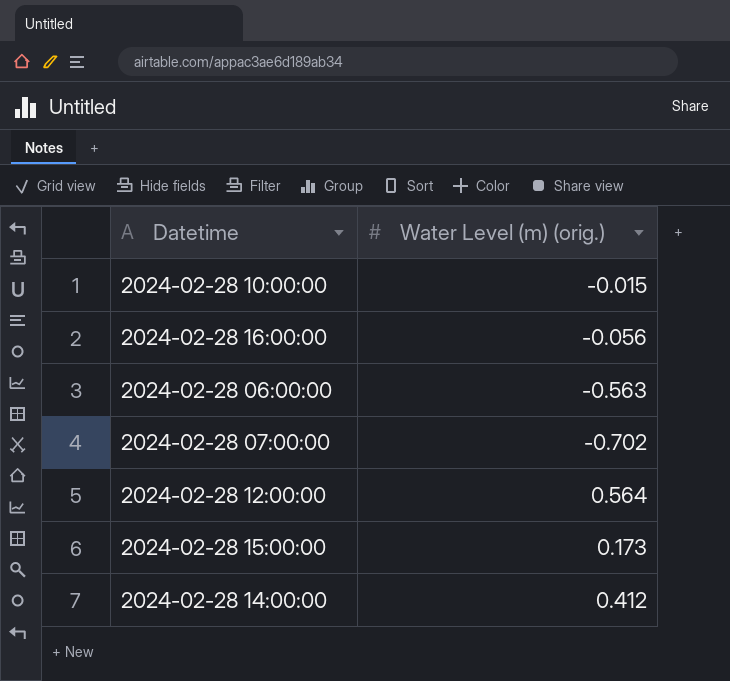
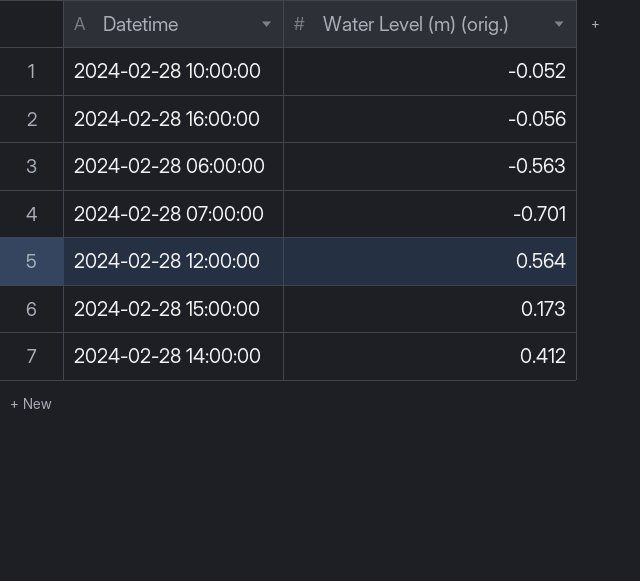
2024-02-28 10:00:00 | Water Level (m) (orig.): -0.015 -> -0.052
2024-02-28 07:00:00 | Water Level (m) (orig.): -0.702 -> -0.701

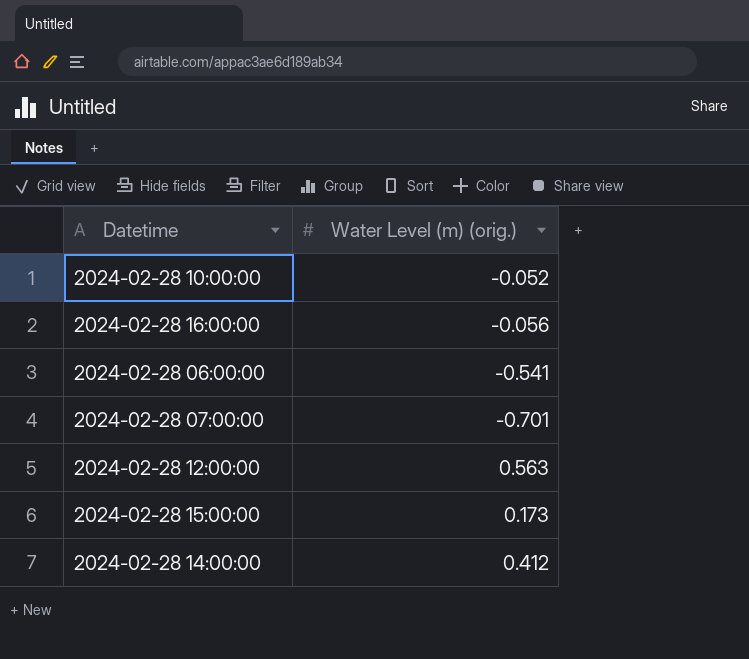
2024-02-28 06:00:00 | Water Level (m) (orig.): -0.563 -> -0.541
2024-02-28 12:00:00 | Water Level (m) (orig.): 0.564 -> 0.563

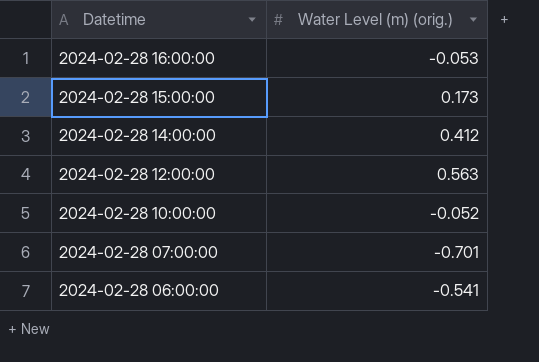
row order: none -> Datetime descending
2024-02-28 16:00:00 | Water Level (m) (orig.): -0.056 -> -0.053

